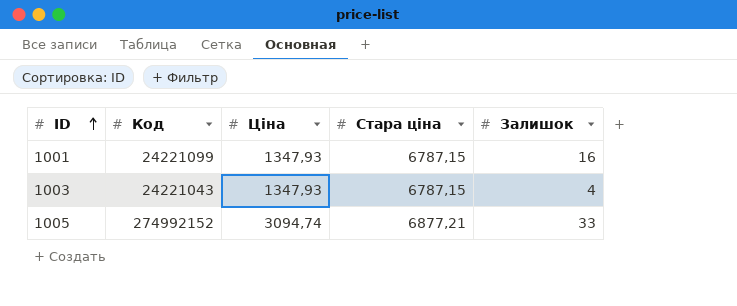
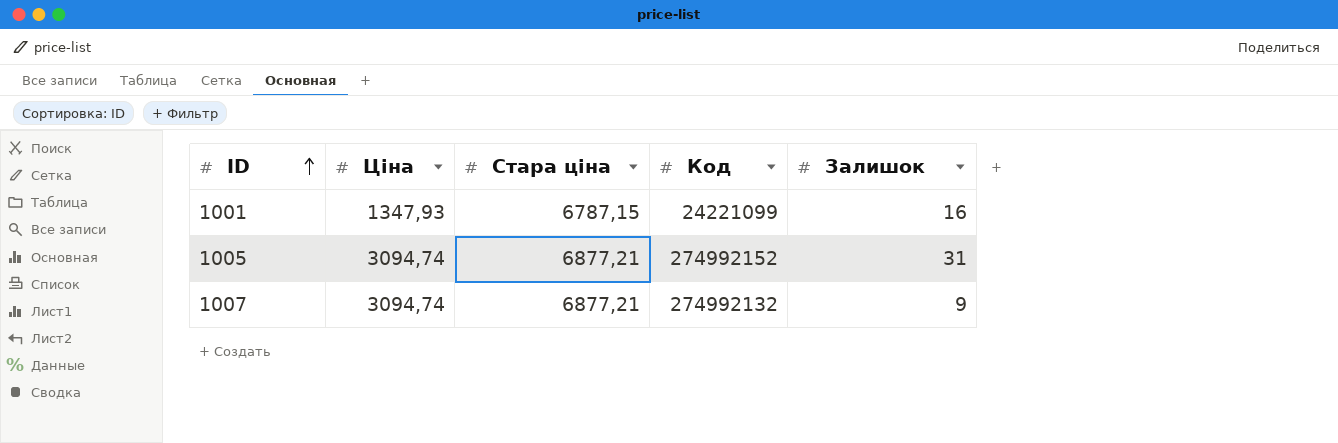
column Код | position: 2 -> 4
row 1003: 24221043 | 1347,93 | 6787,15 | 4 -> none
1005 | Залишок: 33 -> 31
row 1007: none -> 3094,74 | 6877,21 | 274992132 | 9

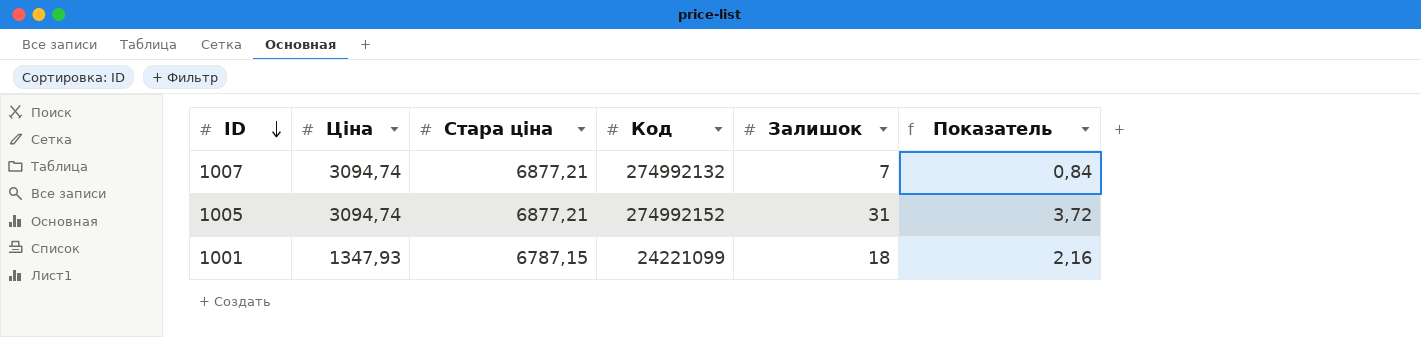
row order: ID ascending -> ID descending
column Показатель | formula: none -> [Залишок] * 0,12
1007 | Залишок: 9 -> 7
1001 | Залишок: 16 -> 18

